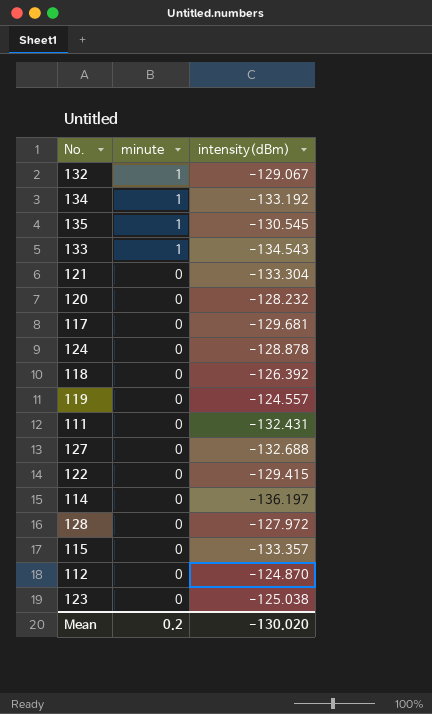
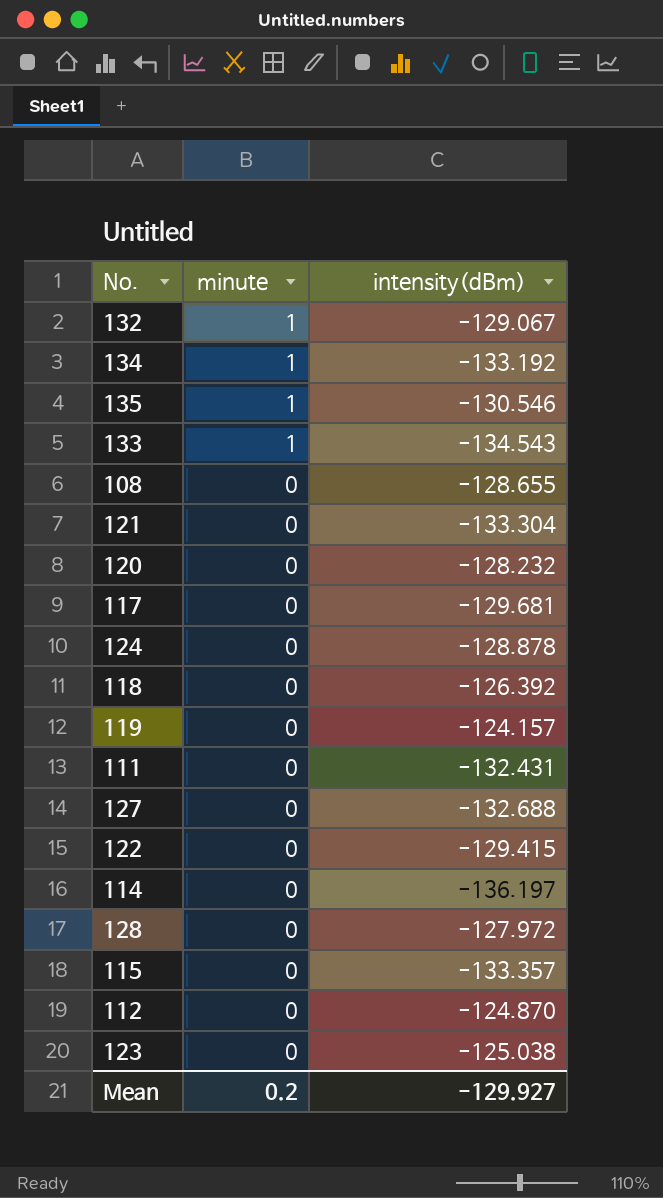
135 | intensity(dBm): -130.545 -> -130.546
row 108: none -> 0 | -128.655
119 | intensity(dBm): -124.557 -> -124.157
Mean | intensity(dBm): -130.020 -> -129.927

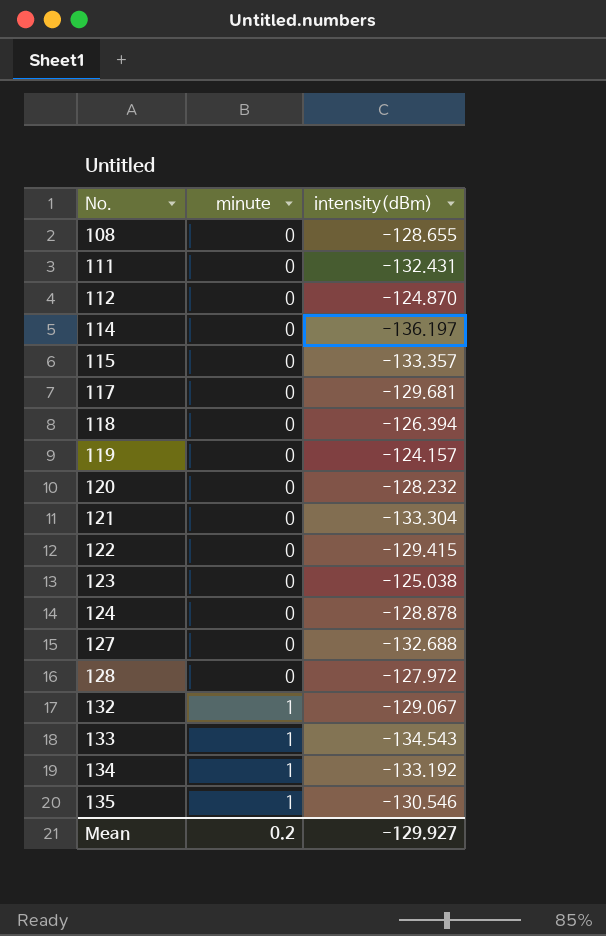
row order: minute descending -> No. ascending
118 | intensity(dBm): -126.392 -> -126.394

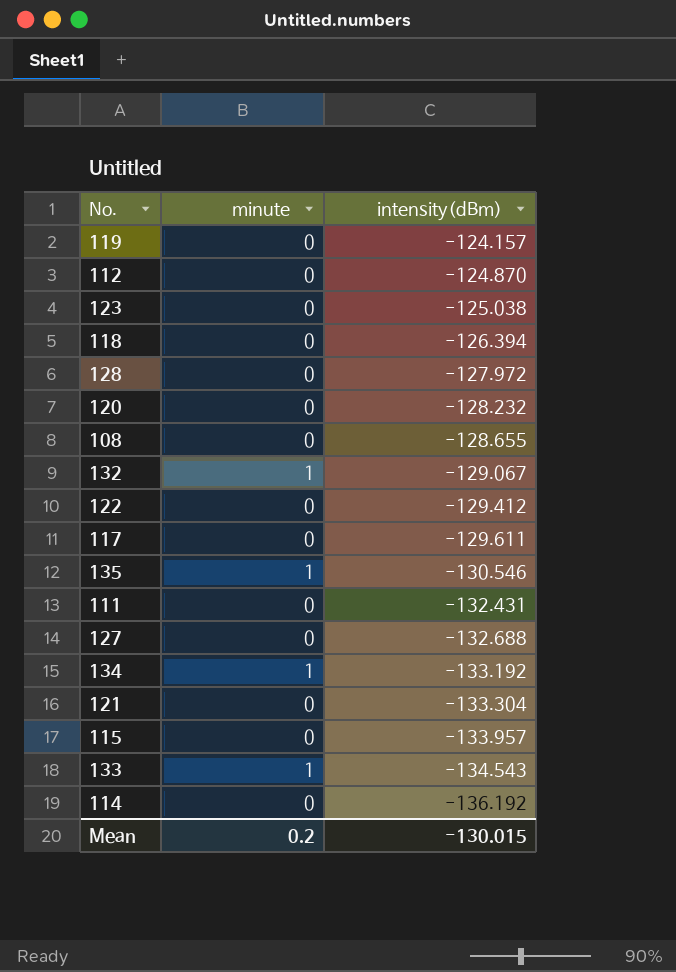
row order: No. ascending -> intensity(dBm) descending
row 124: 0 | -128.878 -> none
122 | intensity(dBm): -129.415 -> -129.412
117 | intensity(dBm): -129.681 -> -129.611
115 | intensity(dBm): -133.357 -> -133.957
114 | intensity(dBm): -136.197 -> -136.192
Mean | intensity(dBm): -129.927 -> -130.015

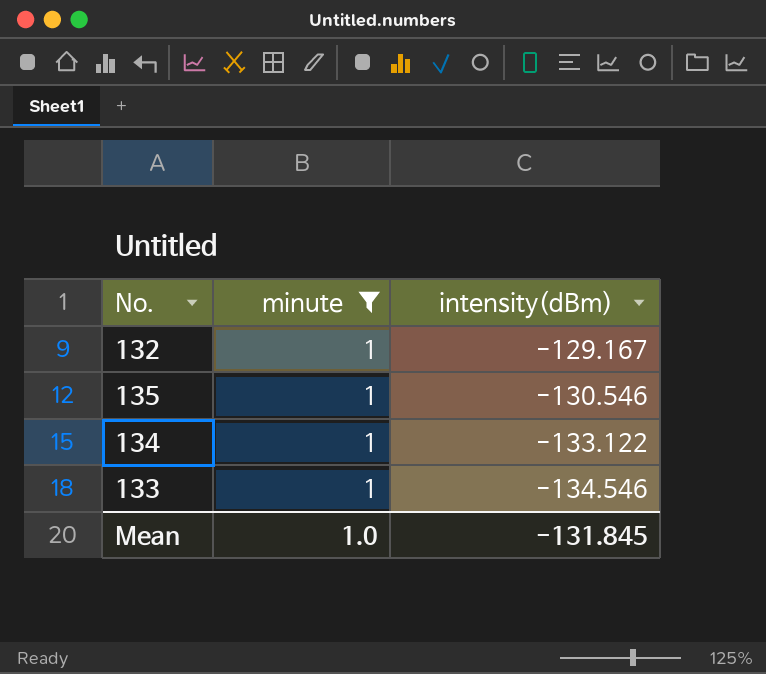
filter: none -> minute = 1
132 | intensity(dBm): -129.067 -> -129.167
134 | intensity(dBm): -133.192 -> -133.122
133 | intensity(dBm): -134.543 -> -134.546
Mean | minute: 0.2 -> 1.0
Mean | intensity(dBm): -130.015 -> -131.845

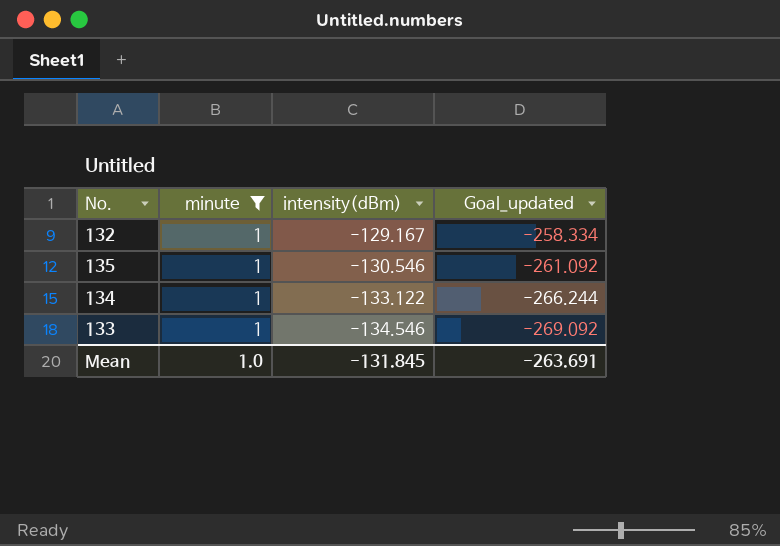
column Goal_updated | formula: none -> [intensity(dBm)] * 2

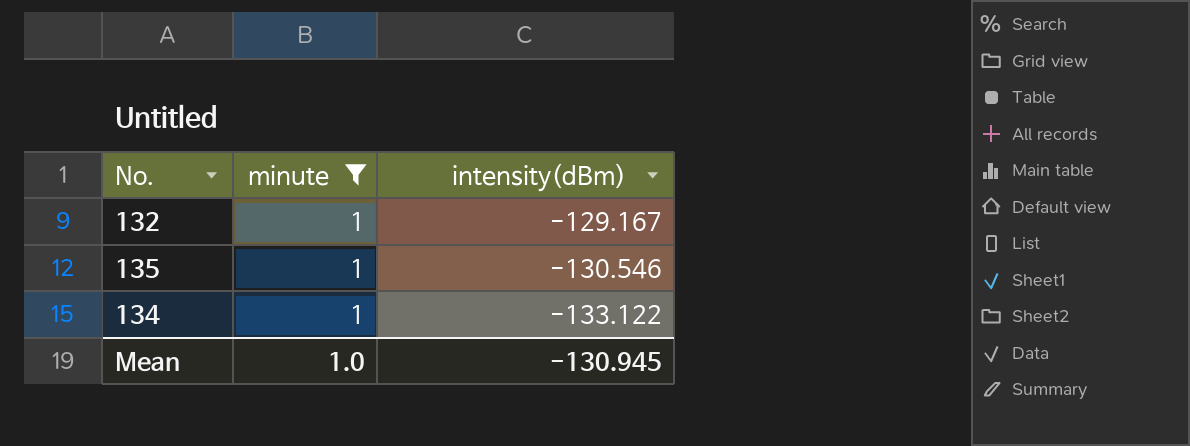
column Goal_updated | formula: [intensity(dBm)] * 2 -> none
row 133: 1 | -134.546 | -269.092 -> none
Mean | intensity(dBm): -131.845 -> -130.945

